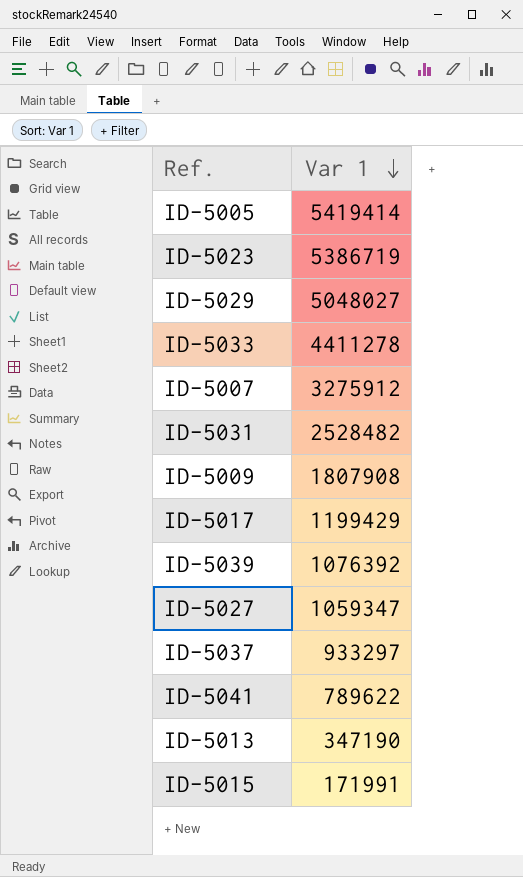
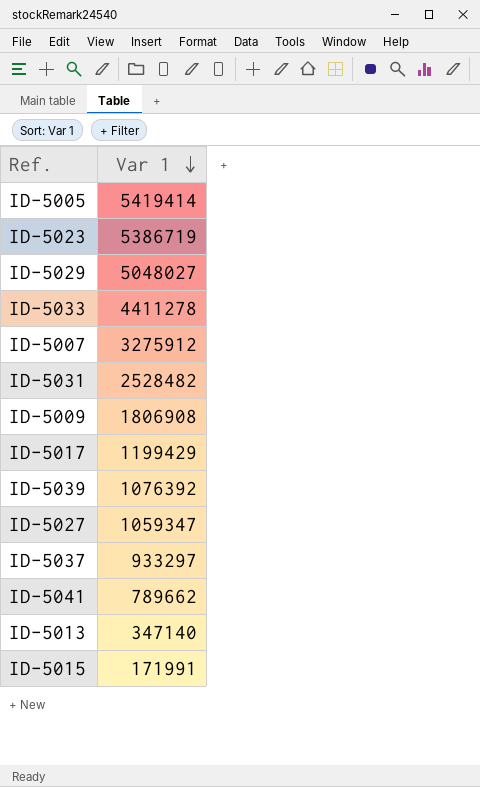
ID-5009 | Var 1: 1807908 -> 1806908
ID-5041 | Var 1: 789622 -> 789662
ID-5013 | Var 1: 347190 -> 347140

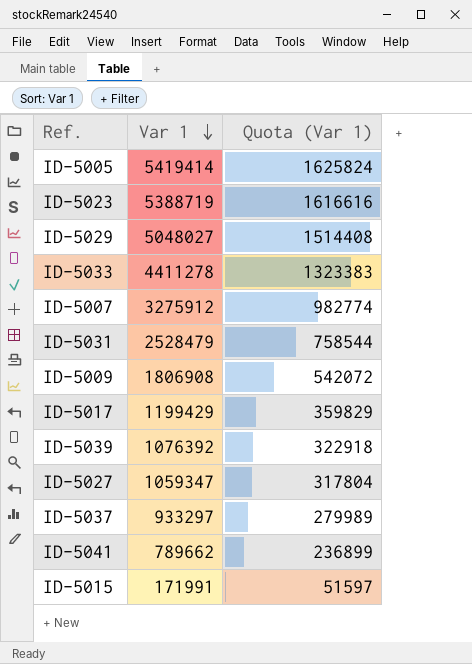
column Quota (Var 1) | formula: none -> [Var 1] * 0.3
row ID-5013: 347140 -> none
ID-5023 | Var 1: 5386719 -> 5388719
ID-5031 | Var 1: 2528482 -> 2528479

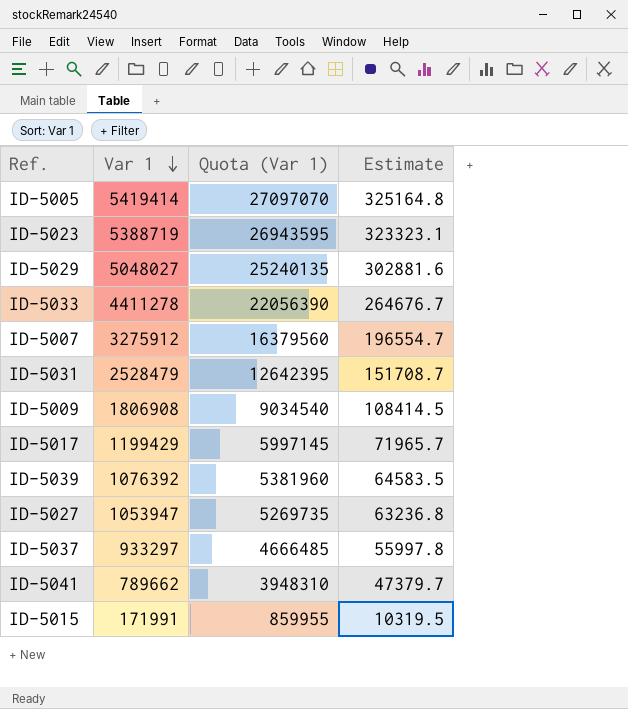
column Quota (Var 1) | formula: [Var 1] * 0.3 -> [Var 1] * 5
column Estimate | formula: none -> [Var 1] * 0.06
ID-5027 | Var 1: 1059347 -> 1053947

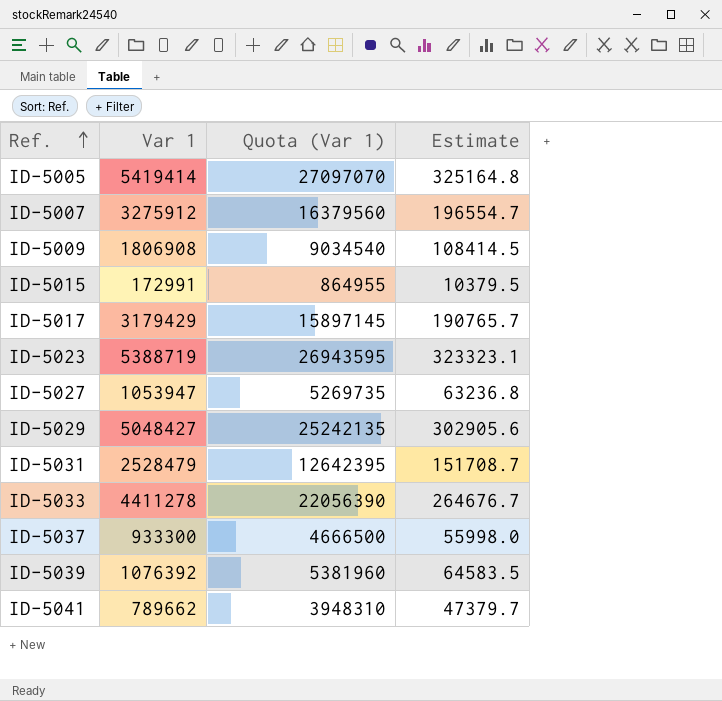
row order: Var 1 descending -> Ref. ascending
ID-5015 | Var 1: 171991 -> 172991
ID-5015 | Quota (Var 1): 859955 -> 864955
ID-5015 | Estimate: 10319.5 -> 10379.5
ID-5017 | Var 1: 1199429 -> 3179429
ID-5017 | Quota (Var 1): 5997145 -> 15897145
ID-5017 | Estimate: 71965.7 -> 190765.7
ID-5029 | Var 1: 5048027 -> 5048427
ID-5029 | Quota (Var 1): 25240135 -> 25242135
ID-5029 | Estimate: 302881.6 -> 302905.6
ID-5037 | Var 1: 933297 -> 933300
ID-5037 | Quota (Var 1): 4666485 -> 4666500
ID-5037 | Estimate: 55997.8 -> 55998.0

